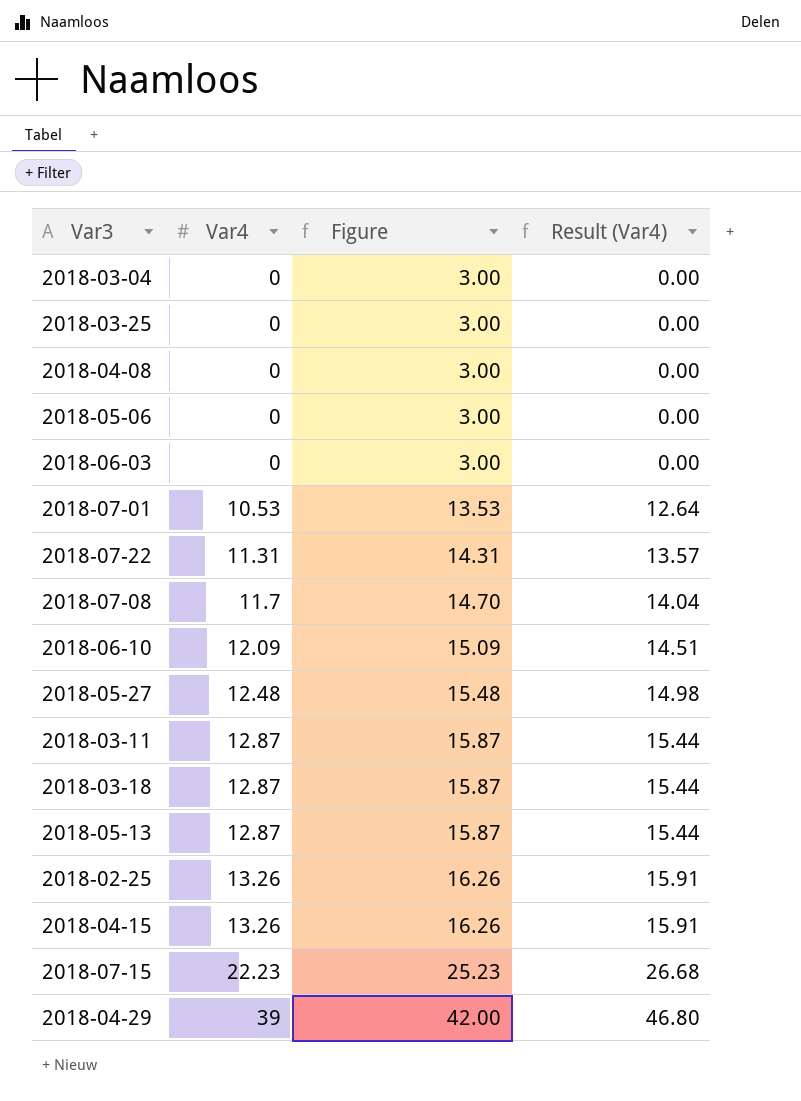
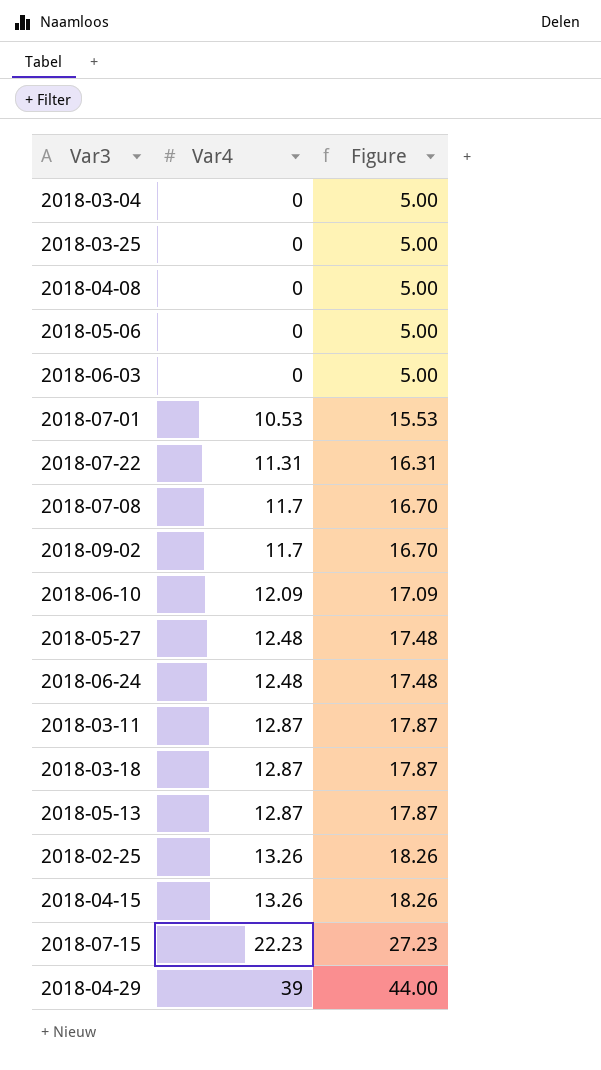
column Result (Var4) | formula: [Var4] * 1.2 -> none
column Figure | formula: [Var4] + 3 -> [Var4] + 5
row 2018-09-02: none -> 11.7 | 16.70
row 2018-06-24: none -> 12.48 | 17.48

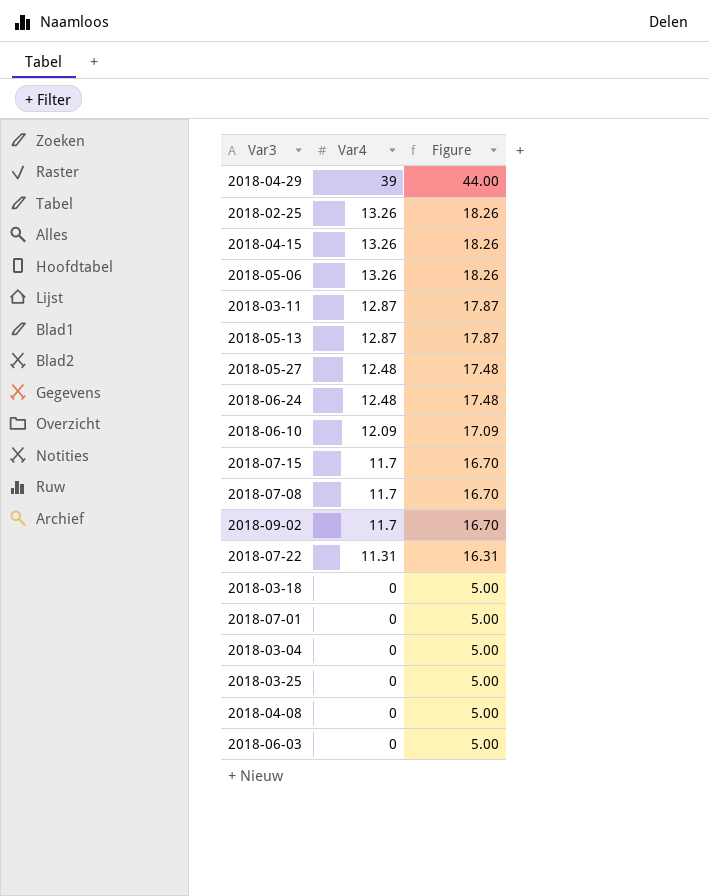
row order: Var4 ascending -> Var4 descending
2018-05-06 | Var4: 0 -> 13.26
2018-05-06 | Figure: 5.00 -> 18.26
2018-07-15 | Var4: 22.23 -> 11.7
2018-07-15 | Figure: 27.23 -> 16.70
2018-03-18 | Var4: 12.87 -> 0
2018-03-18 | Figure: 17.87 -> 5.00
2018-07-01 | Var4: 10.53 -> 0
2018-07-01 | Figure: 15.53 -> 5.00

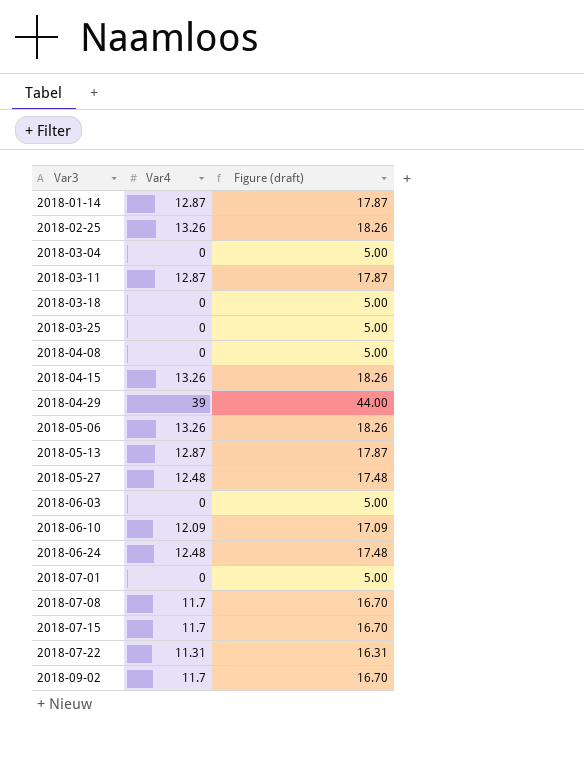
row order: Var4 descending -> Var3 ascending
column name: Figure -> Figure (draft)
row 2018-01-14: none -> 12.87 | 17.87

